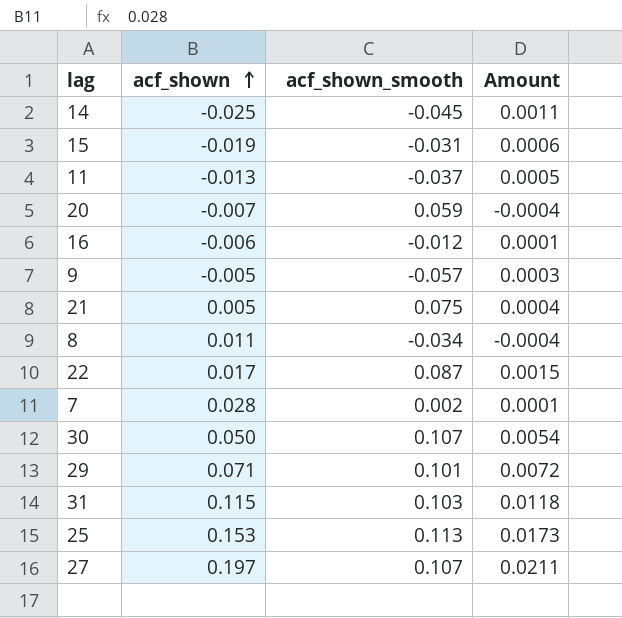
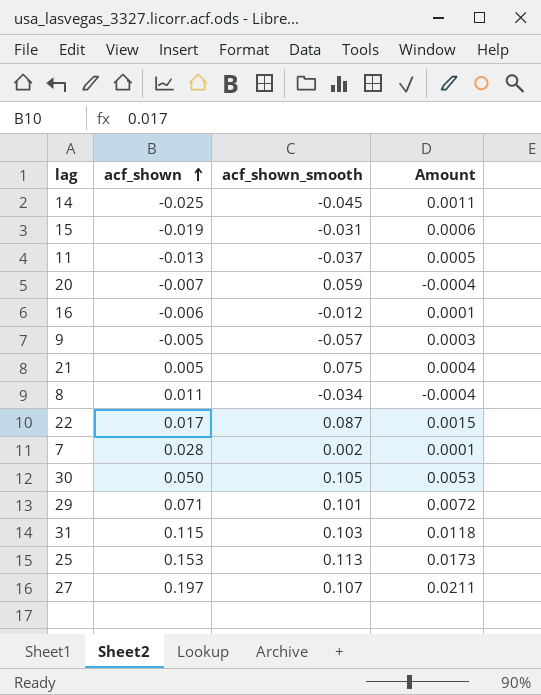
30 | acf_shown_smooth: 0.107 -> 0.105
30 | Amount: 0.0054 -> 0.0053

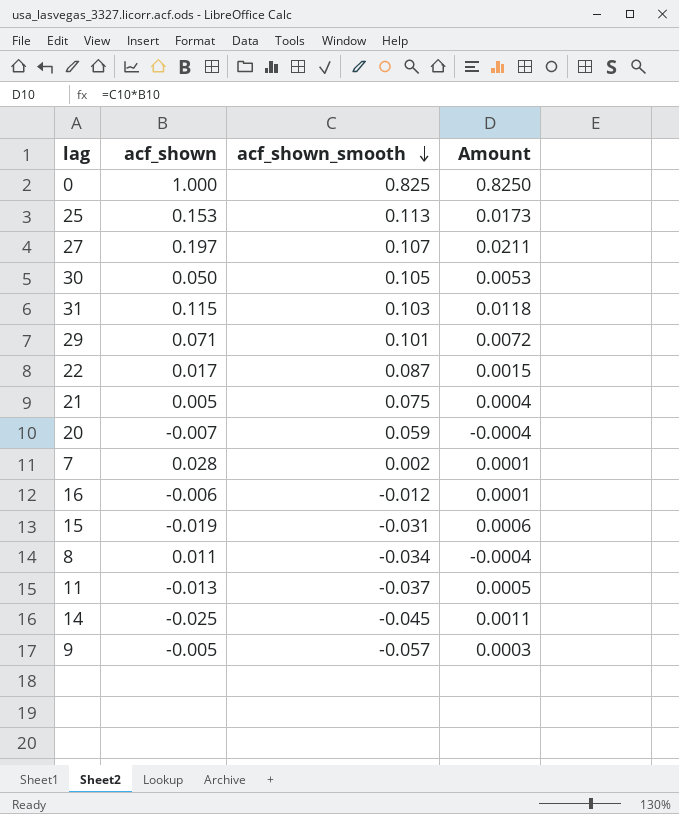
row order: acf_shown ascending -> acf_shown_smooth descending
row 0: none -> 1.000 | 0.825 | 0.8250

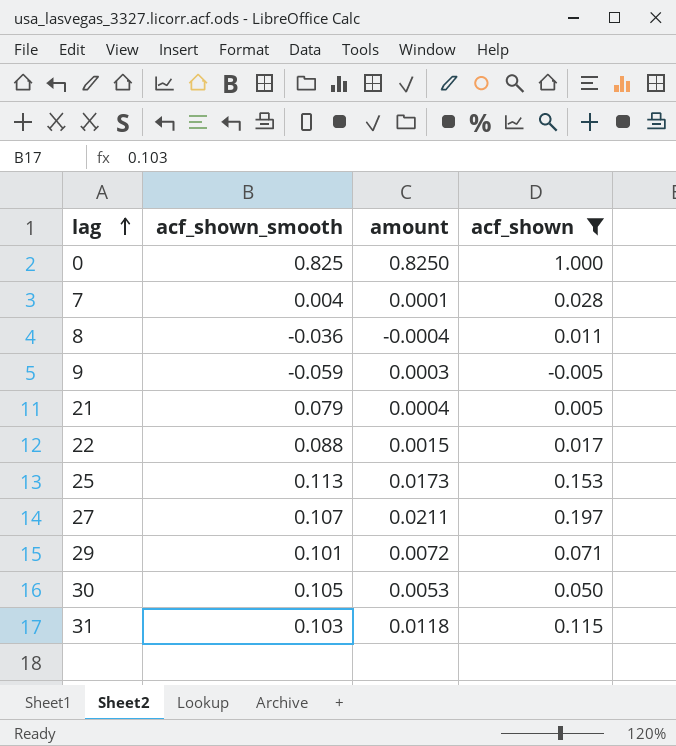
filter: none -> acf_shown >= -0.005
row order: acf_shown_smooth descending -> lag ascending
column name: Amount -> amount
column acf_shown | position: 2 -> 4
7 | acf_shown_smooth: 0.002 -> 0.004
8 | acf_shown_smooth: -0.034 -> -0.036
9 | acf_shown_smooth: -0.057 -> -0.059
21 | acf_shown_smooth: 0.075 -> 0.079
22 | acf_shown_smooth: 0.087 -> 0.088

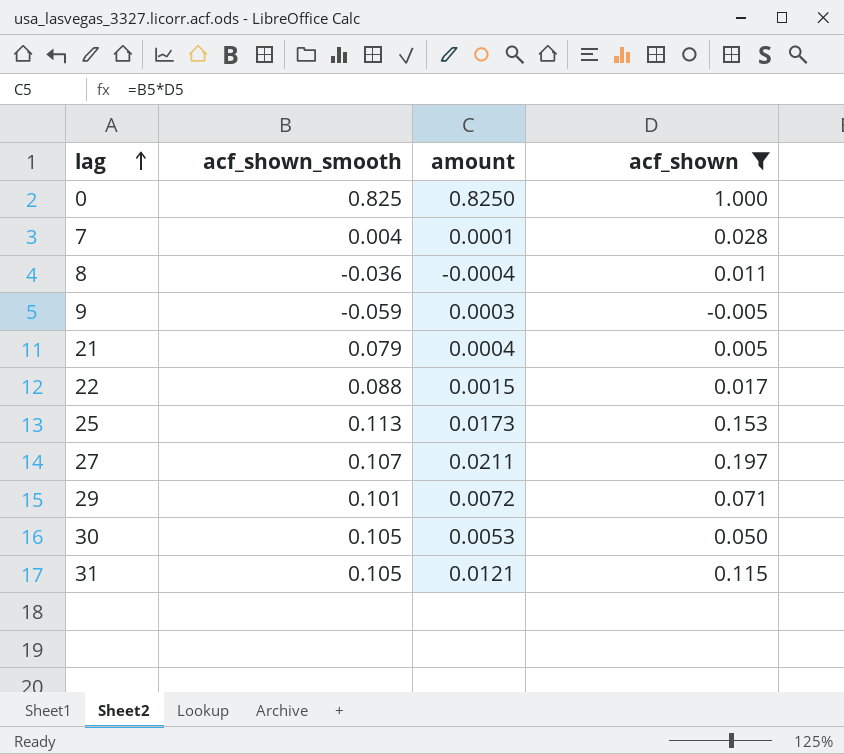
31 | acf_shown_smooth: 0.103 -> 0.105
31 | amount: 0.0118 -> 0.0121

